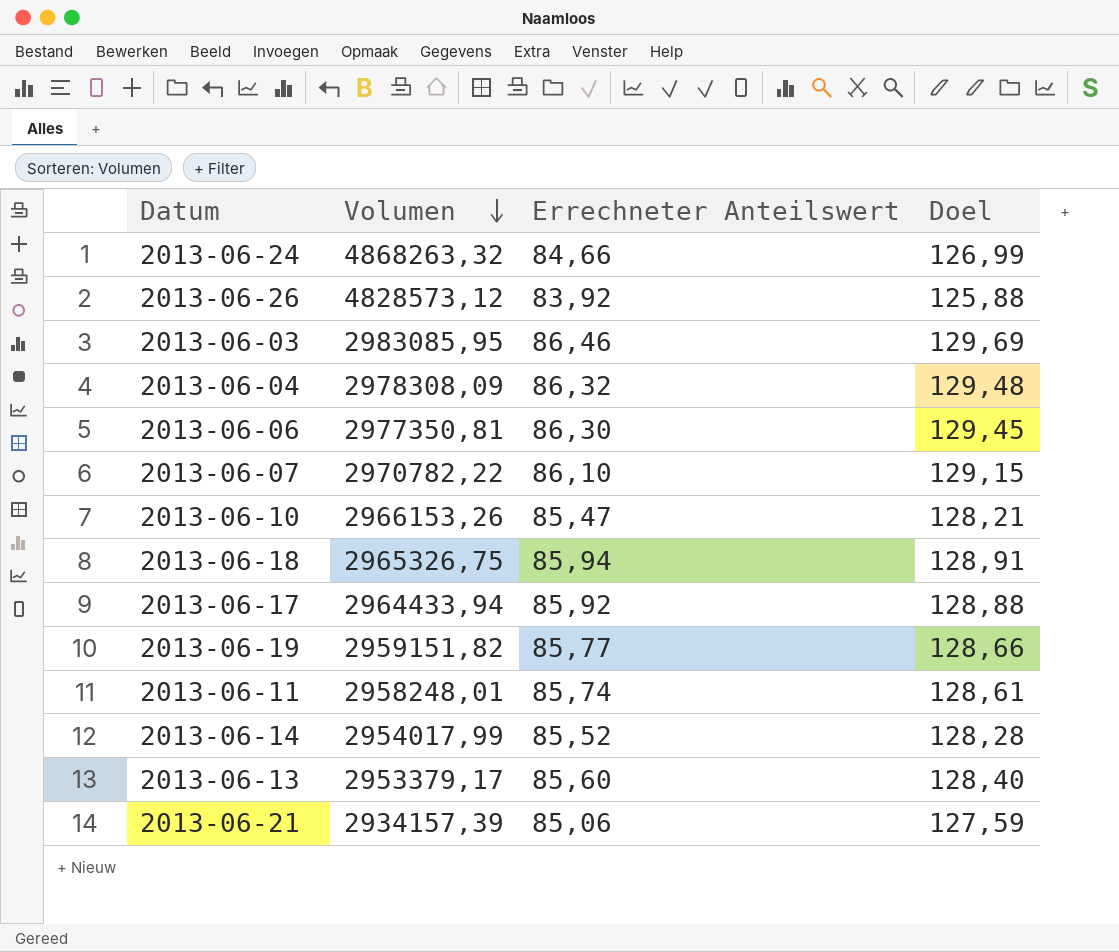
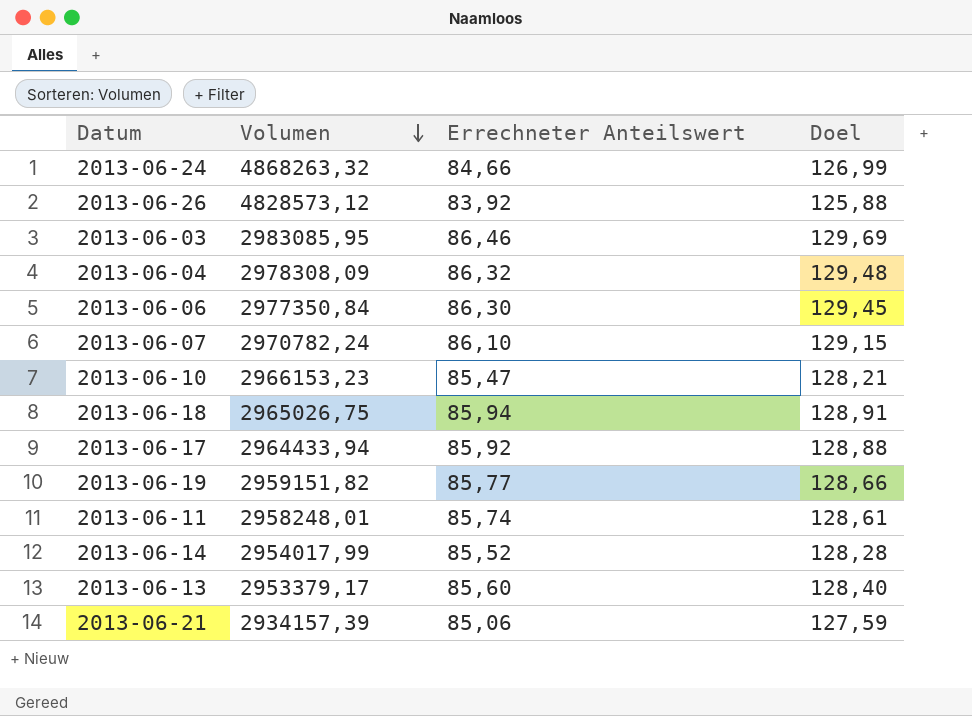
2013-06-06 | Volumen: 2977350,81 -> 2977350,84
2013-06-07 | Volumen: 2970782,22 -> 2970782,24
2013-06-10 | Volumen: 2966153,26 -> 2966153,23
2013-06-18 | Volumen: 2965326,75 -> 2965026,75

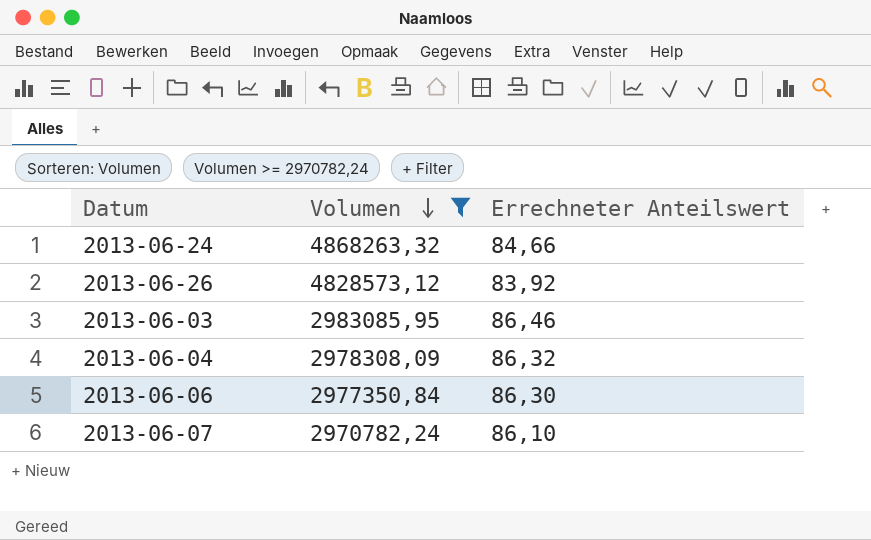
filter: none -> Volumen >= 2970782,24
column Doel | formula: [Errechneter Anteilswert] * 1,5 -> none

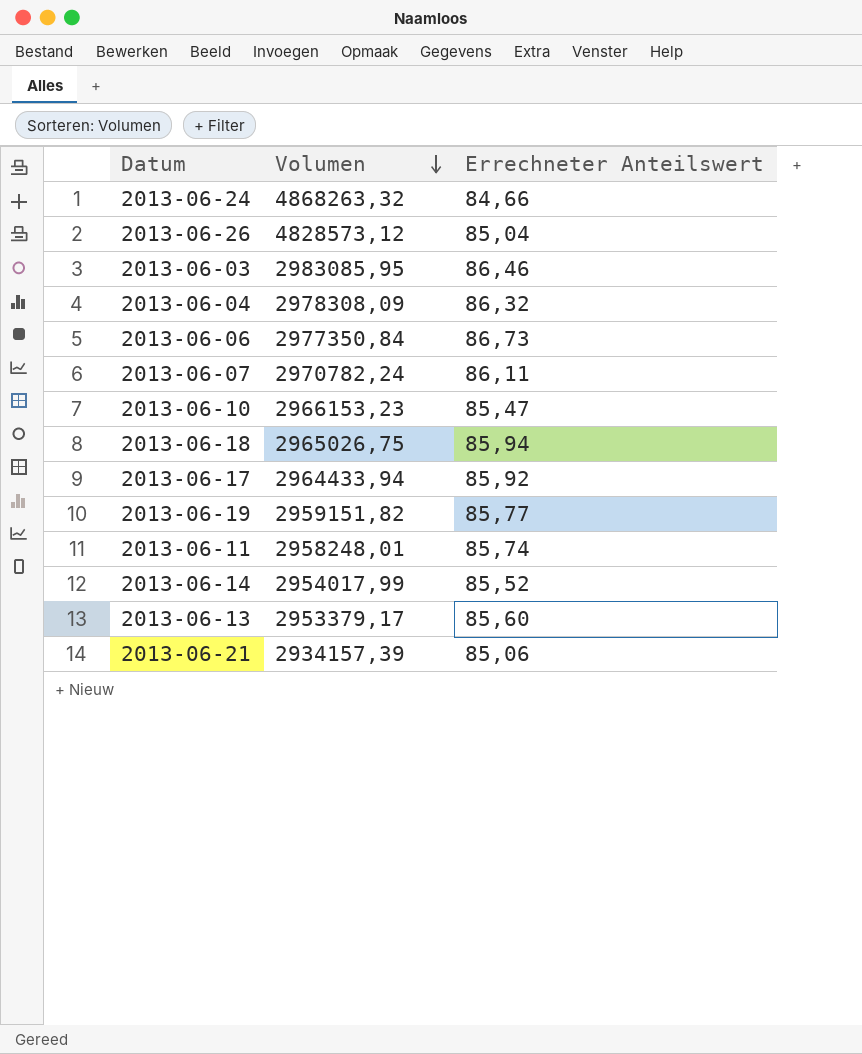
filter: Volumen >= 2970782,24 -> none
2013-06-26 | Errechneter Anteilswert: 83,92 -> 85,04
2013-06-06 | Errechneter Anteilswert: 86,30 -> 86,73
2013-06-07 | Errechneter Anteilswert: 86,10 -> 86,11

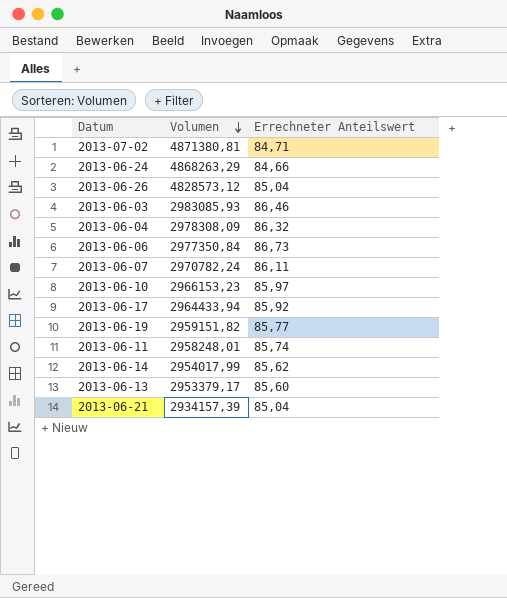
row 2013-06-18: 2965026,75 | 85,94 -> none
row 2013-07-02: none -> 4871380,81 | 84,71
2013-06-24 | Volumen: 4868263,32 -> 4868263,29
2013-06-03 | Volumen: 2983085,95 -> 2983085,93
2013-06-10 | Errechneter Anteilswert: 85,47 -> 85,97
2013-06-14 | Errechneter Anteilswert: 85,52 -> 85,62
2013-06-21 | Errechneter Anteilswert: 85,06 -> 85,04

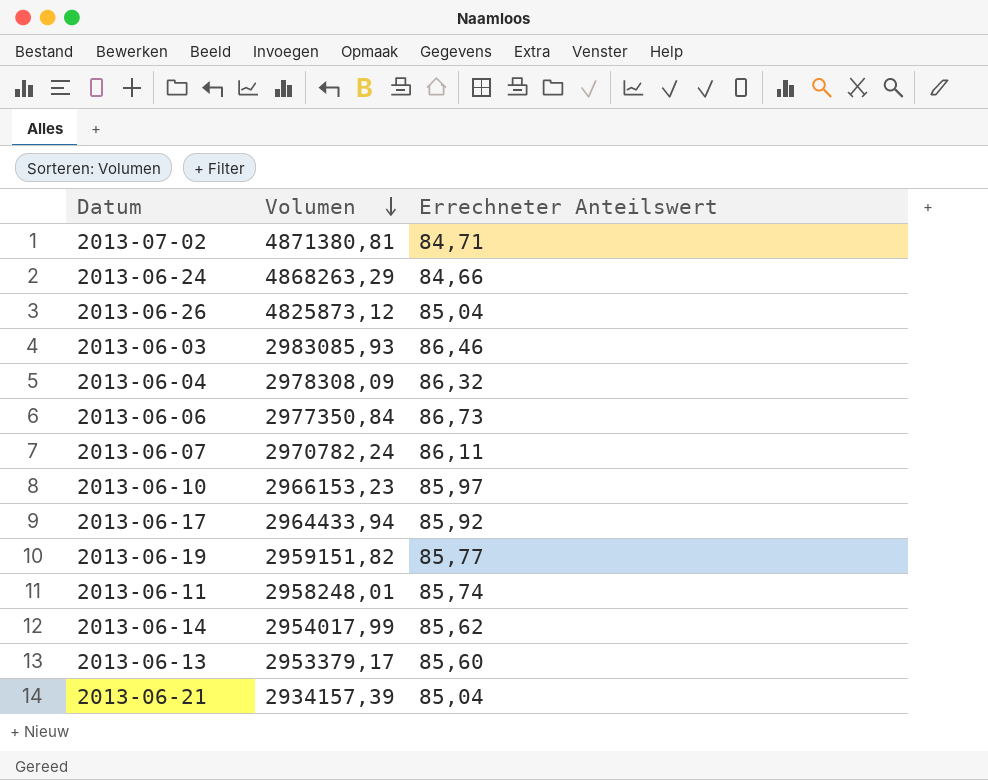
2013-06-26 | Volumen: 4828573,12 -> 4825873,12

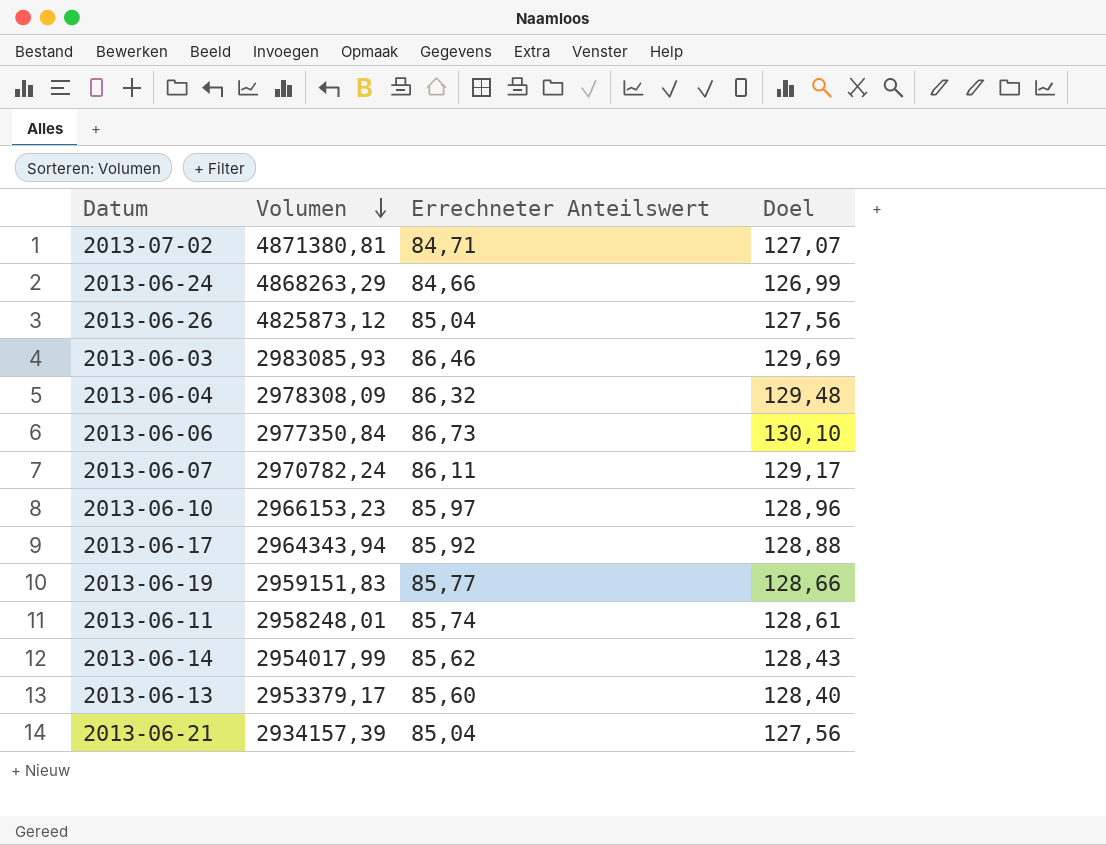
column Doel | formula: none -> [Errechneter Anteilswert] * 1,5
2013-06-17 | Volumen: 2964433,94 -> 2964343,94
2013-06-19 | Volumen: 2959151,82 -> 2959151,83

